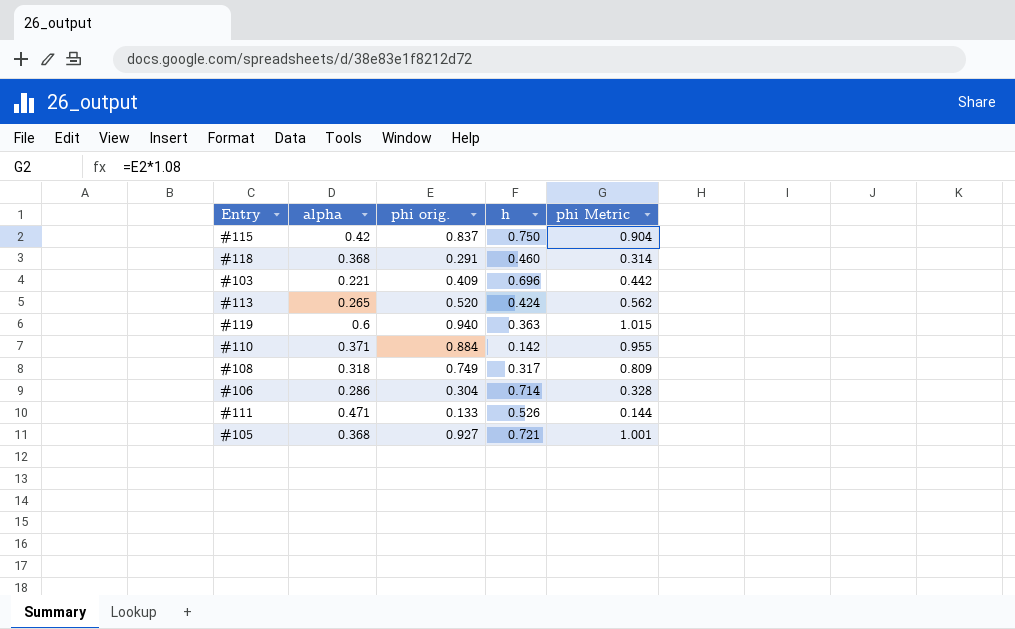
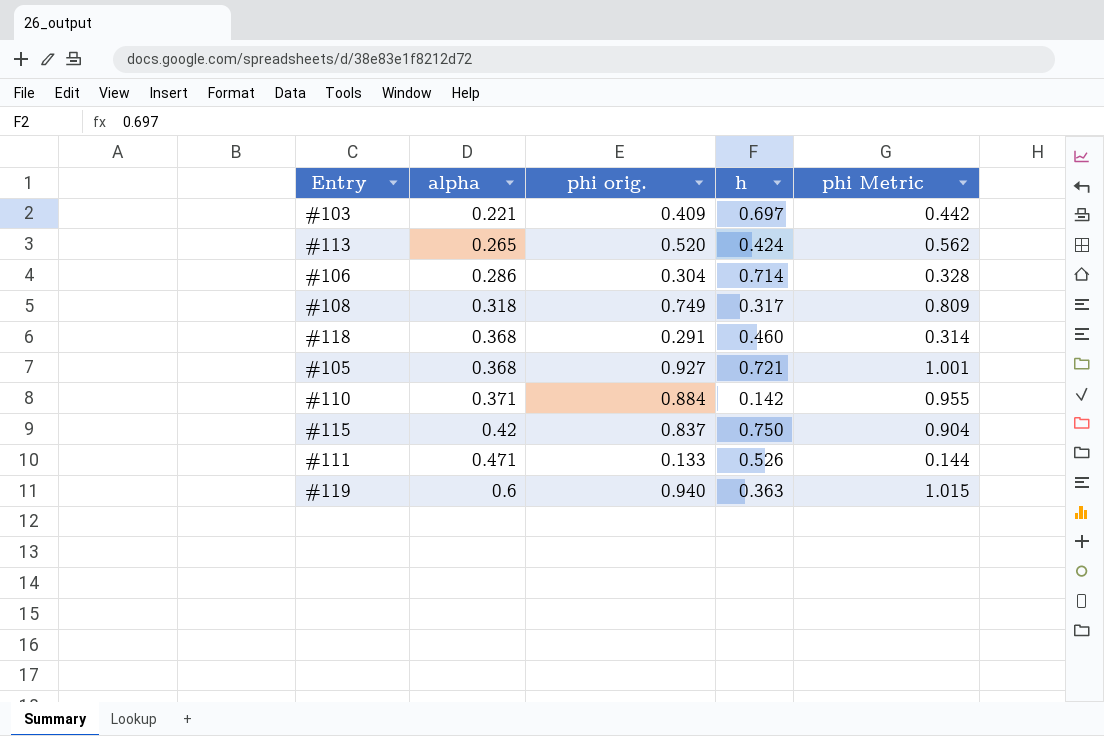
row order: none -> alpha ascending
#103 | h: 0.696 -> 0.697

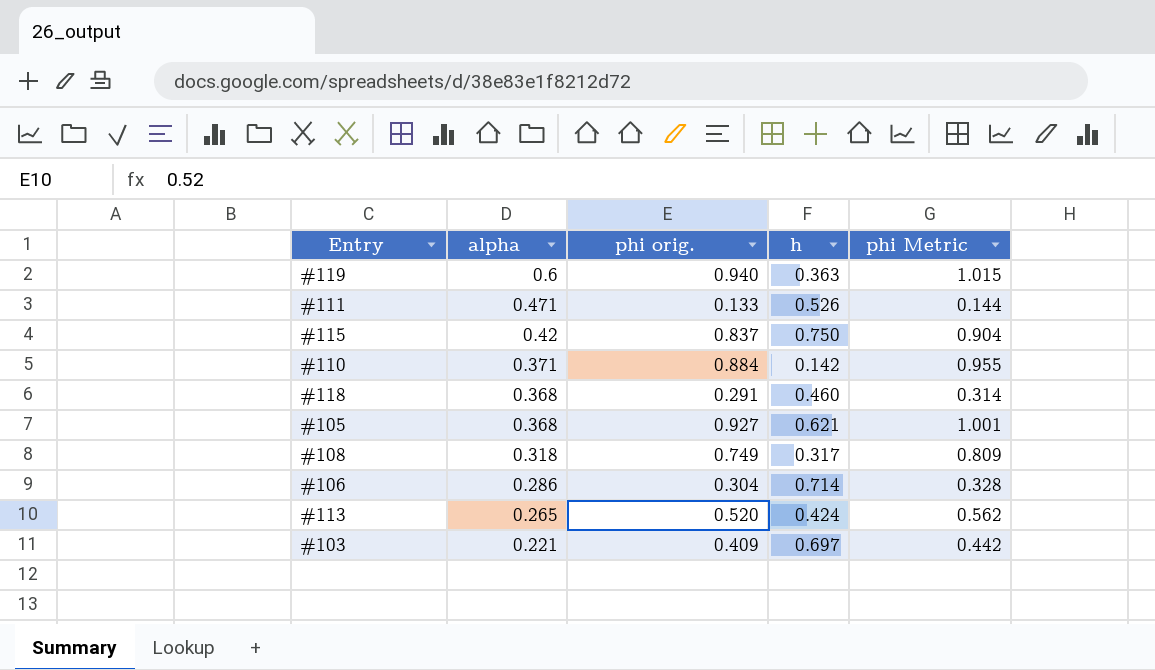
row order: alpha ascending -> alpha descending
#105 | h: 0.721 -> 0.621

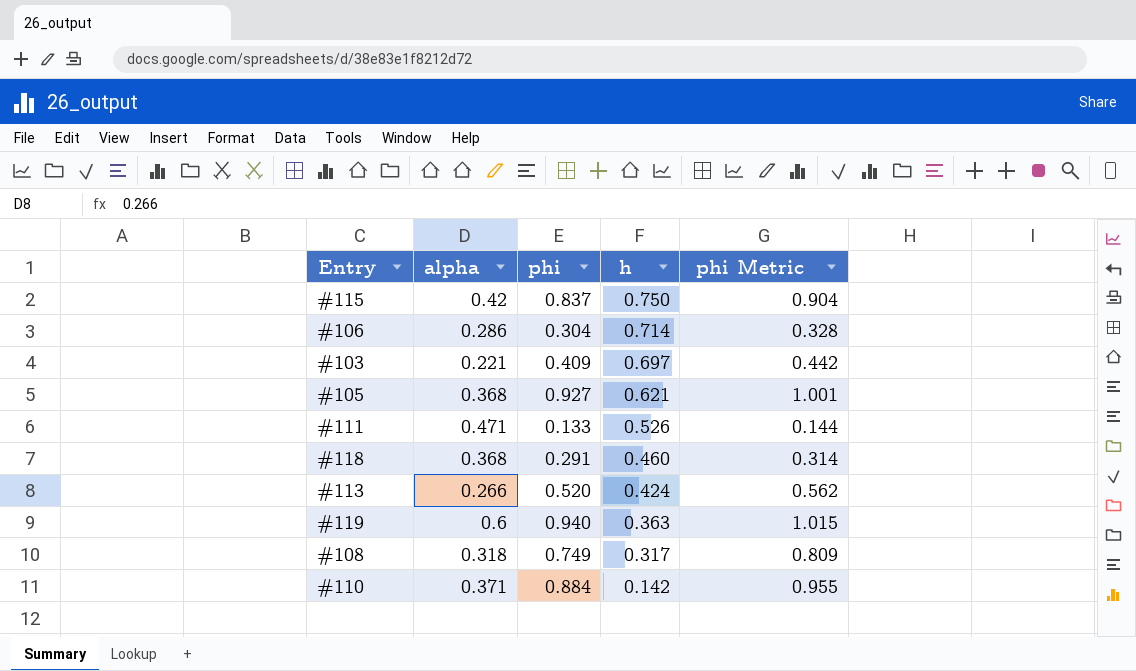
row order: alpha descending -> h descending
column name: phi orig. -> phi
#113 | alpha: 0.265 -> 0.266

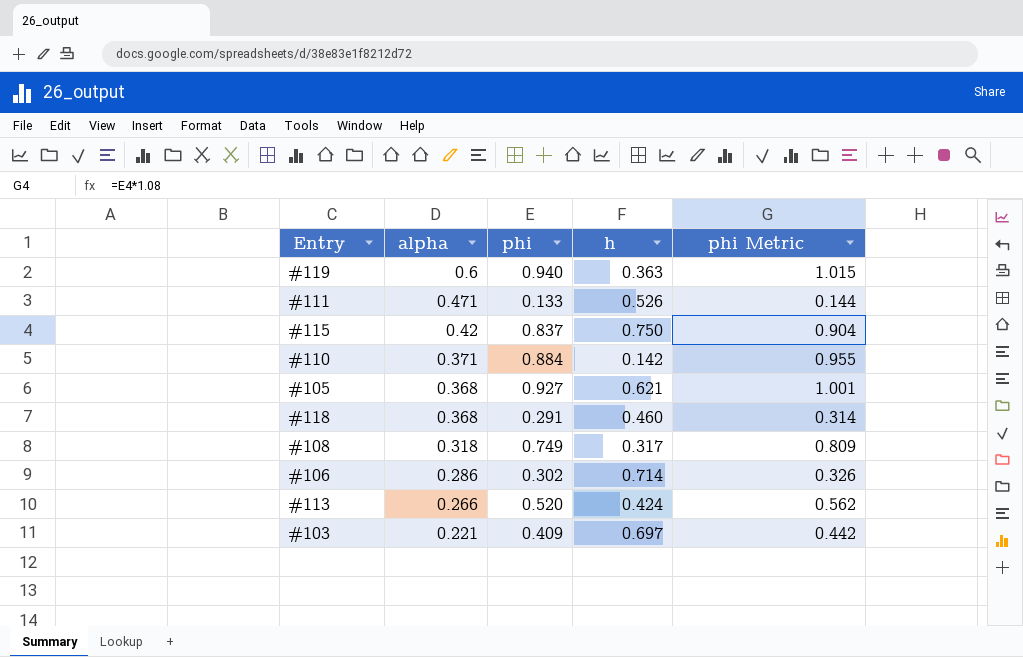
row order: h descending -> alpha descending
#106 | phi: 0.304 -> 0.302
#106 | phi Metric: 0.328 -> 0.326

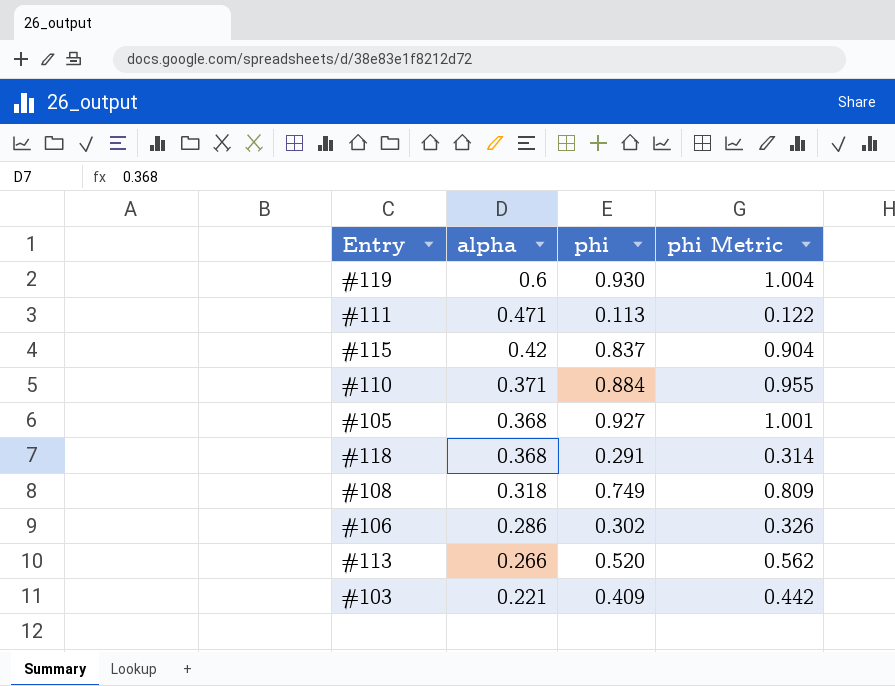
column h | position: 4 -> none
#119 | phi: 0.940 -> 0.930
#119 | phi Metric: 1.015 -> 1.004
#111 | phi: 0.133 -> 0.113
#111 | phi Metric: 0.144 -> 0.122

